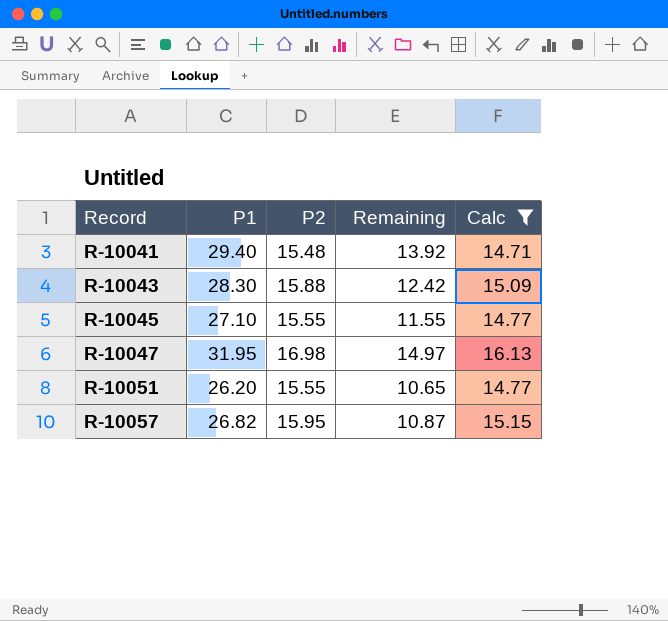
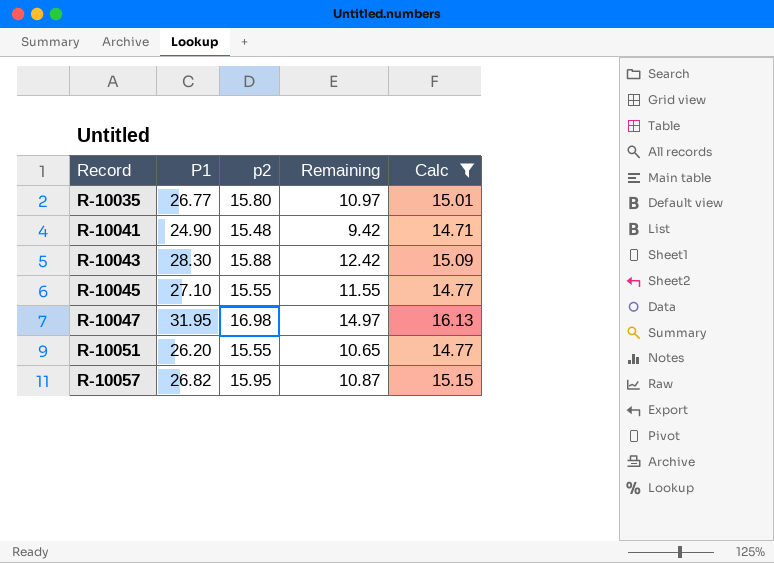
column name: P2 -> p2
row R-10035: none -> 26.77 | 15.80 | 10.97 | 15.01
R-10041 | P1: 29.40 -> 24.90
R-10041 | Remaining: 13.92 -> 9.42

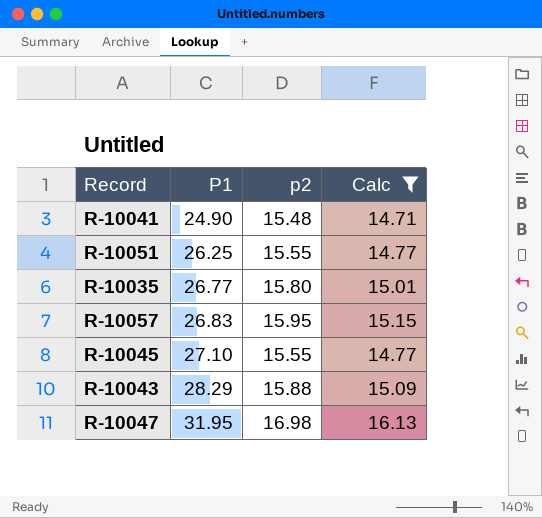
row order: Record ascending -> P1 ascending
column Remaining | formula: [P1] - [p2] -> none
R-10051 | P1: 26.20 -> 26.25
R-10057 | P1: 26.82 -> 26.83
R-10043 | P1: 28.30 -> 28.29

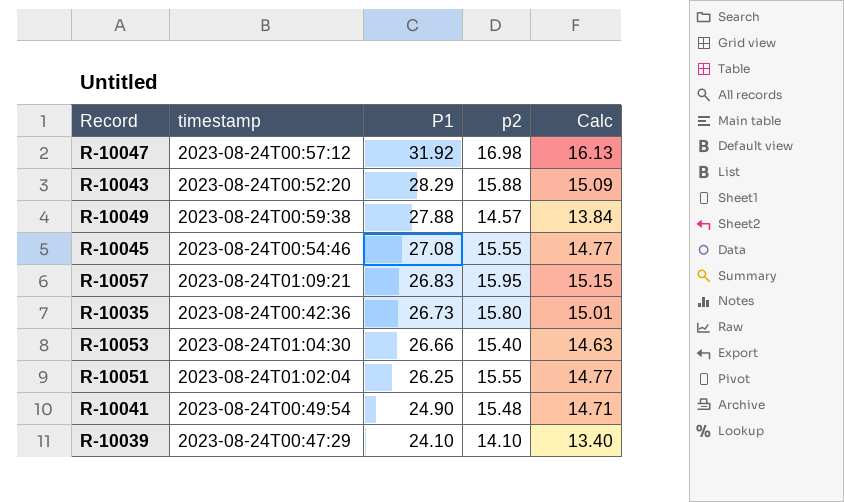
filter: Calc >= 14.71 -> none
row order: P1 ascending -> P1 descending
column timestamp | position: none -> 2
R-10047 | P1: 31.95 -> 31.92
R-10045 | P1: 27.10 -> 27.08
R-10035 | P1: 26.77 -> 26.73

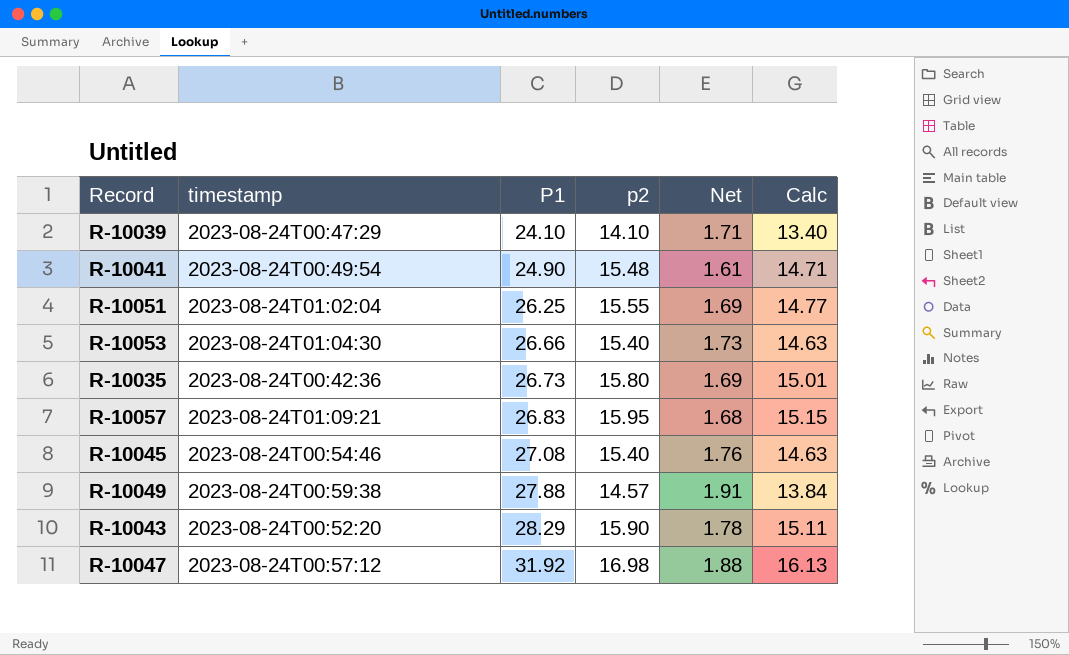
row order: P1 descending -> P1 ascending
column Net | formula: none -> [P1] / [p2]
R-10045 | p2: 15.55 -> 15.40
R-10045 | Calc: 14.77 -> 14.63
R-10043 | p2: 15.88 -> 15.90
R-10043 | Calc: 15.09 -> 15.11

